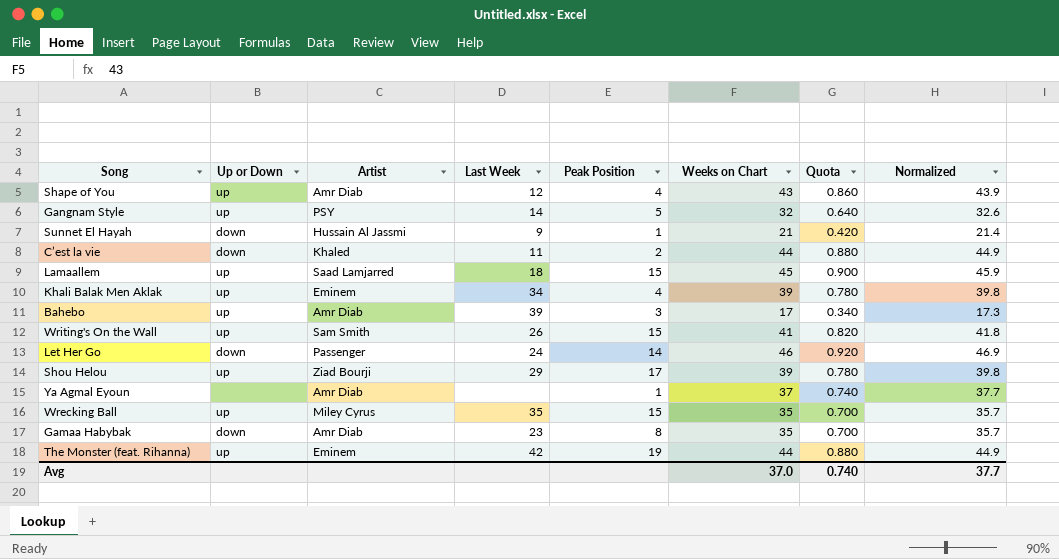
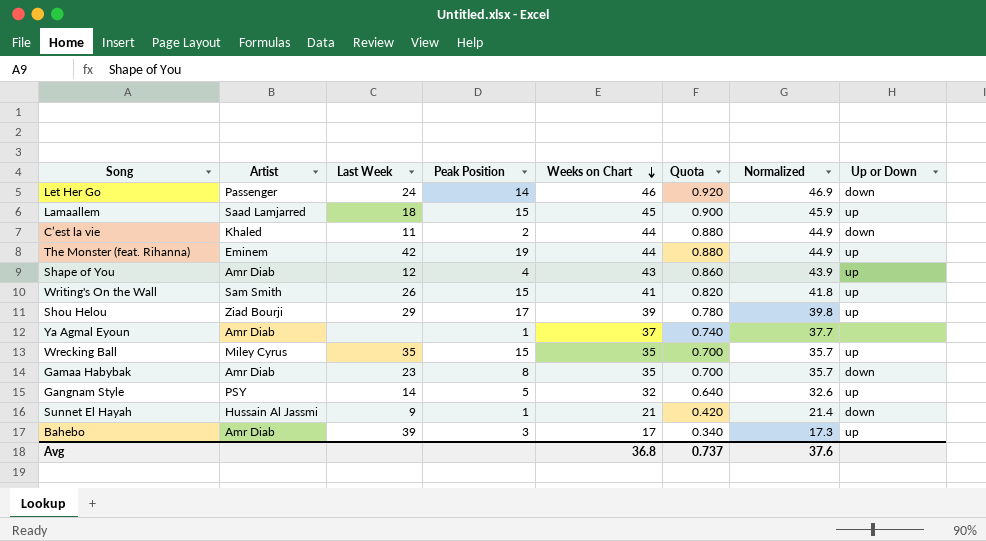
row order: none -> Weeks on Chart descending
column Up or Down | position: 2 -> 8
row Khali Balak Men Aklak: up | Eminem | 34 | 4 | 39 | 0.780 | 39.8 -> none
Avg | Weeks on Chart: 37.0 -> 36.8
Avg | Quota: 0.740 -> 0.737
Avg | Normalized: 37.7 -> 37.6

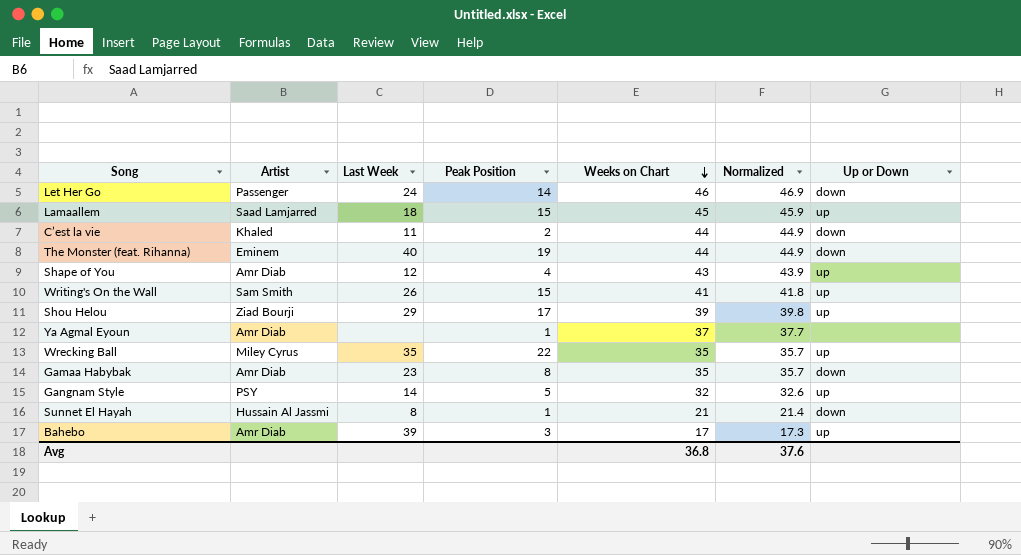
column Quota | formula: [Weeks on Chart] * 0.02 -> none
The Monster (feat. Rihanna) | Last Week: 42 -> 40
The Monster (feat. Rihanna) | Up or Down: up -> down
Wrecking Ball | Peak Position: 15 -> 22
Sunnet El Hayah | Last Week: 9 -> 8

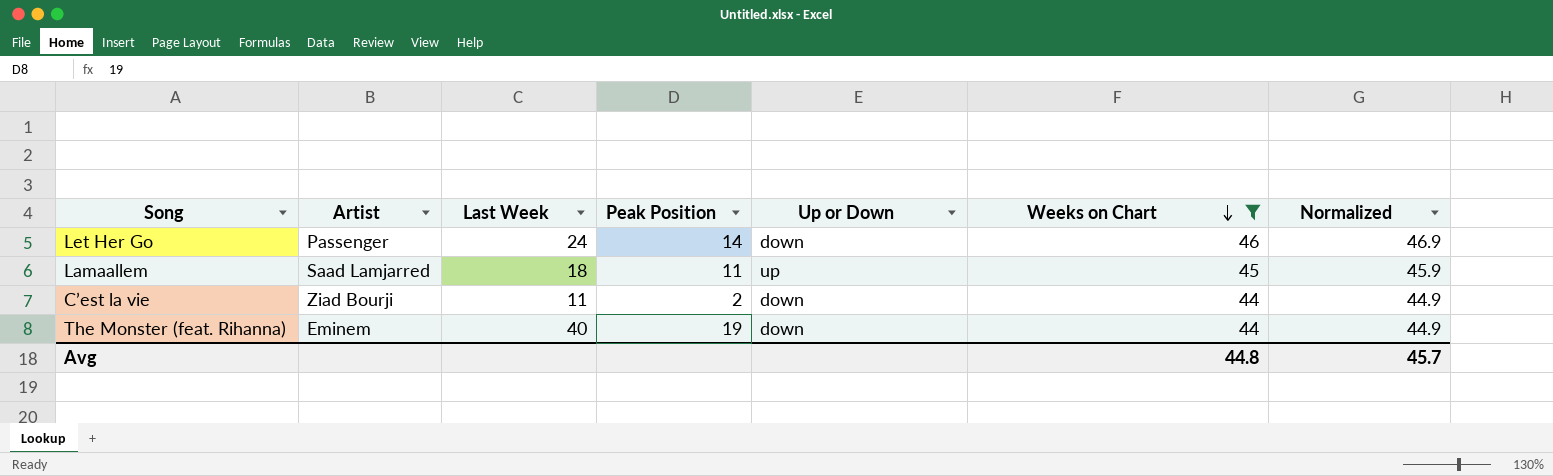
filter: none -> Weeks on Chart >= 44
column Up or Down | position: 7 -> 5
Lamaallem | Peak Position: 15 -> 11
C’est la vie | Artist: Khaled -> Ziad Bourji
Avg | Weeks on Chart: 36.8 -> 44.8
Avg | Normalized: 37.6 -> 45.7

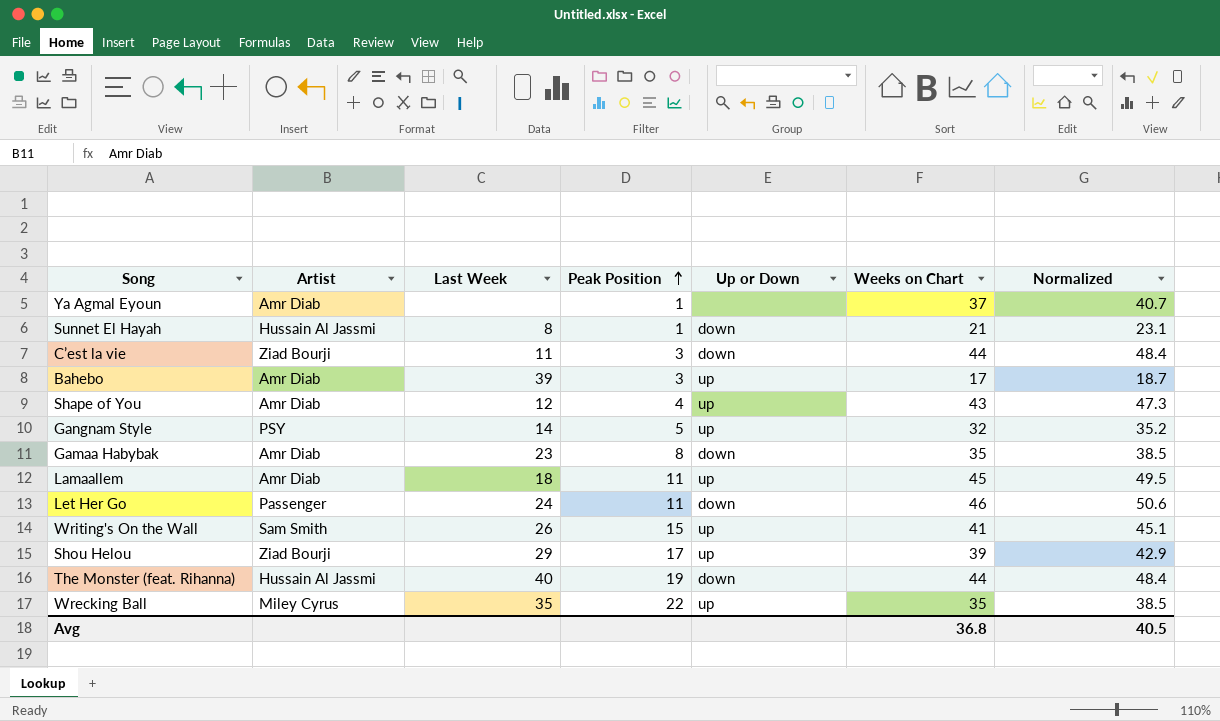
filter: Weeks on Chart >= 44 -> none
row order: Weeks on Chart descending -> Peak Position ascending
column Normalized | formula: [Weeks on Chart] * 1.02 -> [Weeks on Chart] * 1.1
C’est la vie | Peak Position: 2 -> 3
Lamaallem | Artist: Saad Lamjarred -> Amr Diab
Let Her Go | Peak Position: 14 -> 11
The Monster (feat. Rihanna) | Artist: Eminem -> Hussain Al Jassmi
Avg | Weeks on Chart: 44.8 -> 36.8
Avg | Normalized: 45.7 -> 40.5

